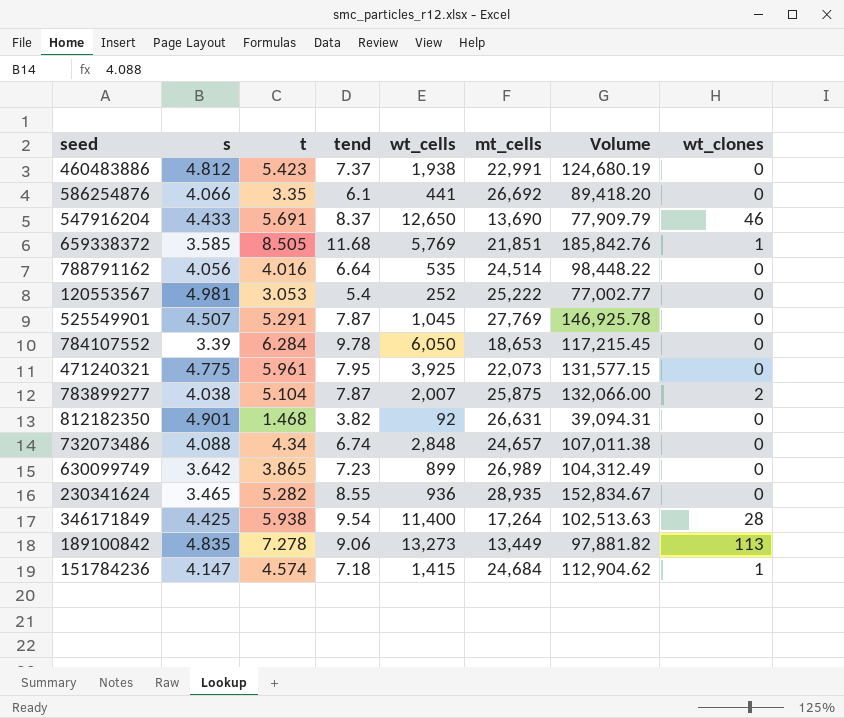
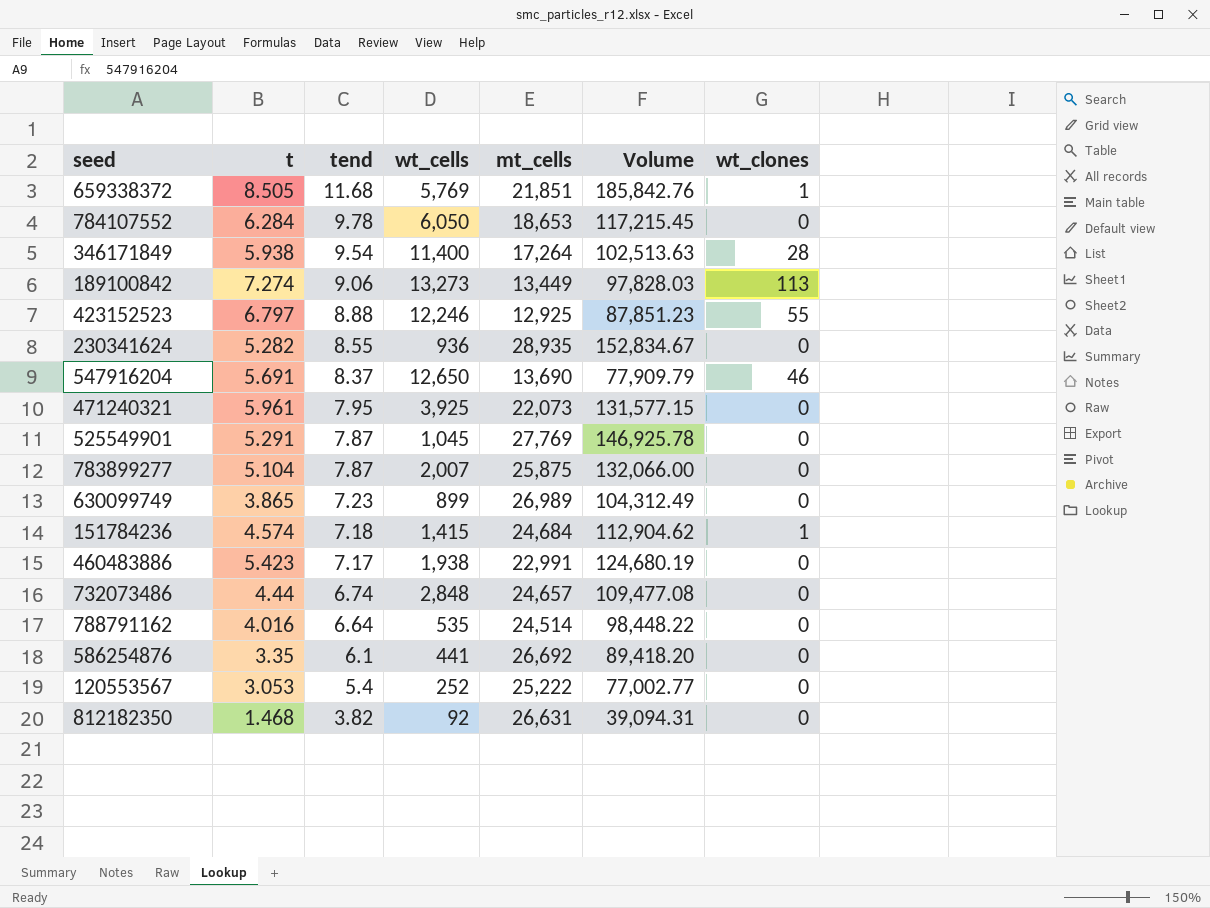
row order: none -> tend descending
column s | position: 2 -> none
189100842 | t: 7.278 -> 7.274
189100842 | Volume: 97,881.82 -> 97,828.03
row 423152523: none -> 6.797 | 8.88 | 12,246 | 12,925 | 87,851.23 | 55
783899277 | wt_clones: 2 -> 0
460483886 | tend: 7.37 -> 7.17
732073486 | t: 4.34 -> 4.44
732073486 | Volume: 107,011.38 -> 109,477.08

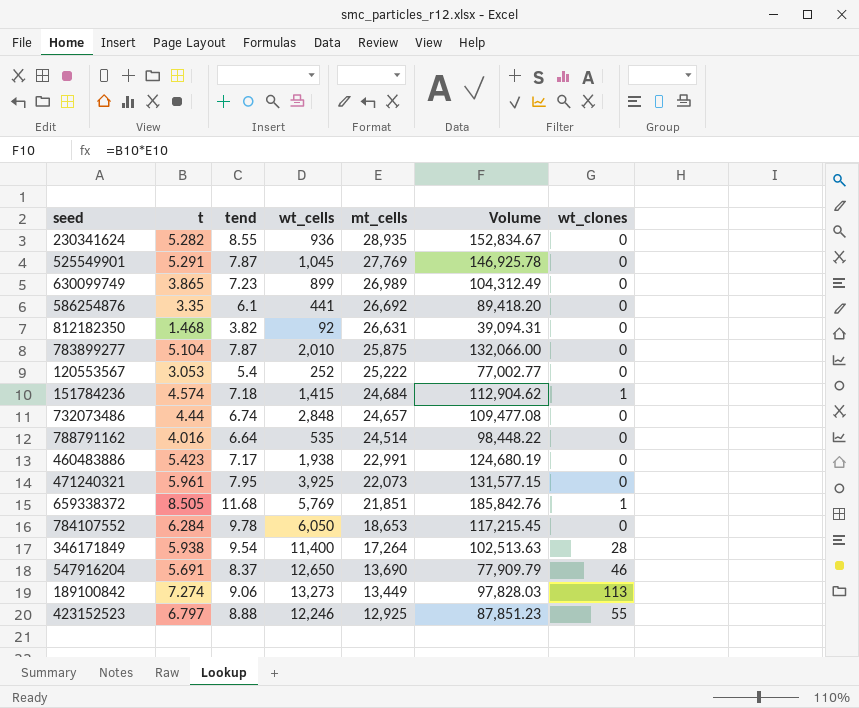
row order: tend descending -> mt_cells descending
783899277 | wt_cells: 2,007 -> 2,010

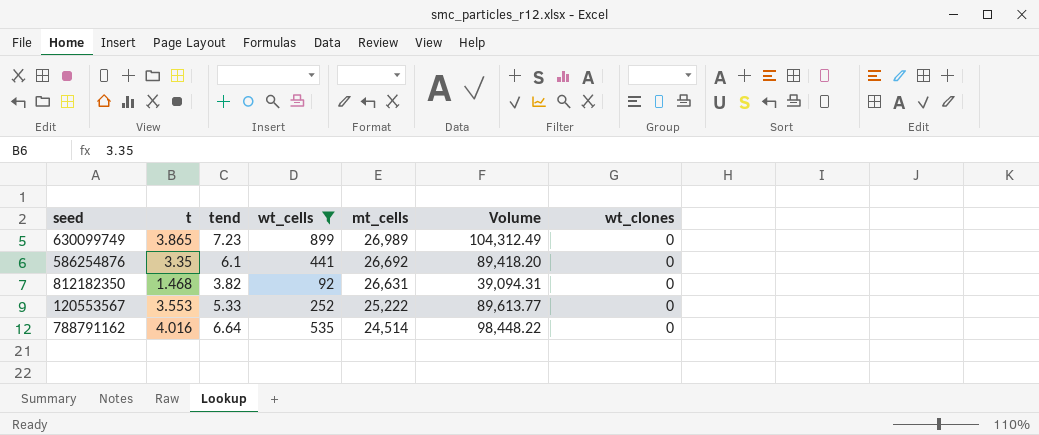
filter: none -> wt_cells <= 899
120553567 | t: 3.053 -> 3.553
120553567 | tend: 5.4 -> 5.33
120553567 | Volume: 77,002.77 -> 89,613.77

